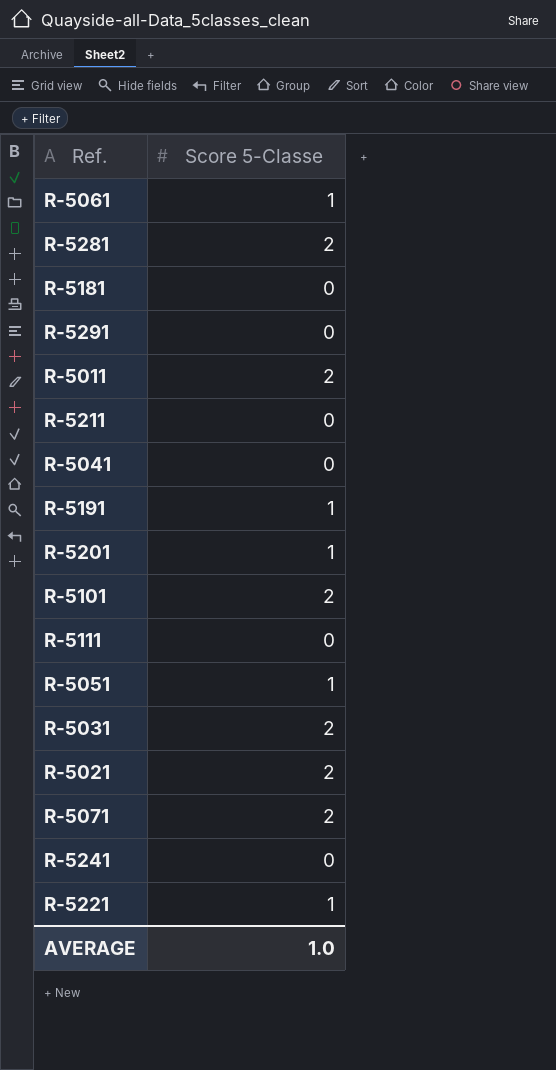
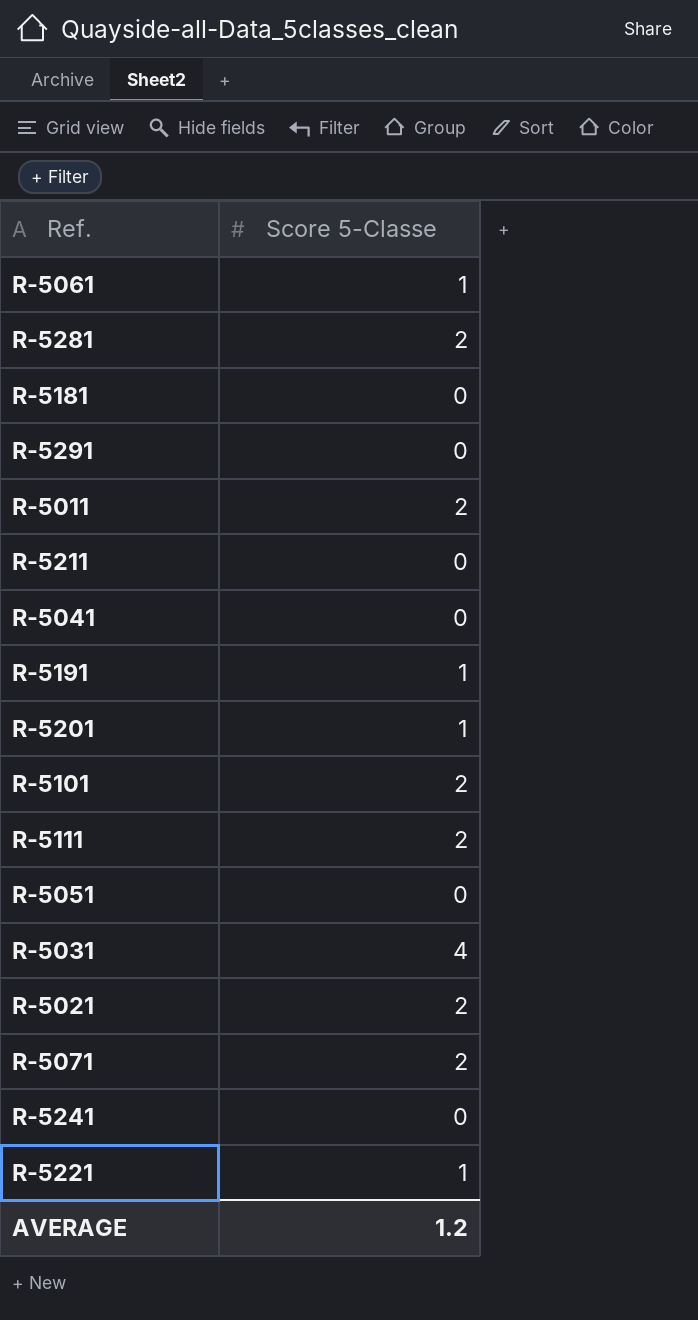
R-5111 | Score 5-Classe: 0 -> 2
R-5051 | Score 5-Classe: 1 -> 0
R-5031 | Score 5-Classe: 2 -> 4
AVERAGE | Score 5-Classe: 1.0 -> 1.2

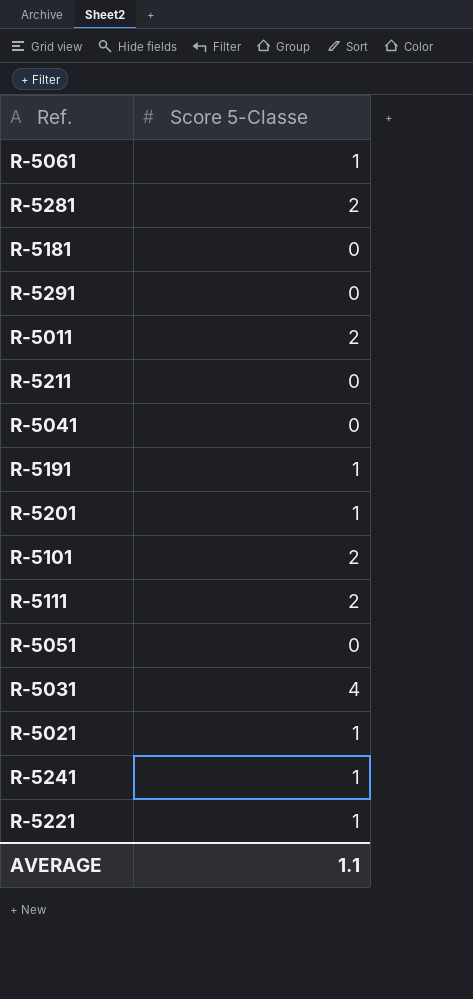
row R-5071: 2 -> none
R-5021 | Score 5-Classe: 2 -> 1
R-5241 | Score 5-Classe: 0 -> 1
AVERAGE | Score 5-Classe: 1.2 -> 1.1

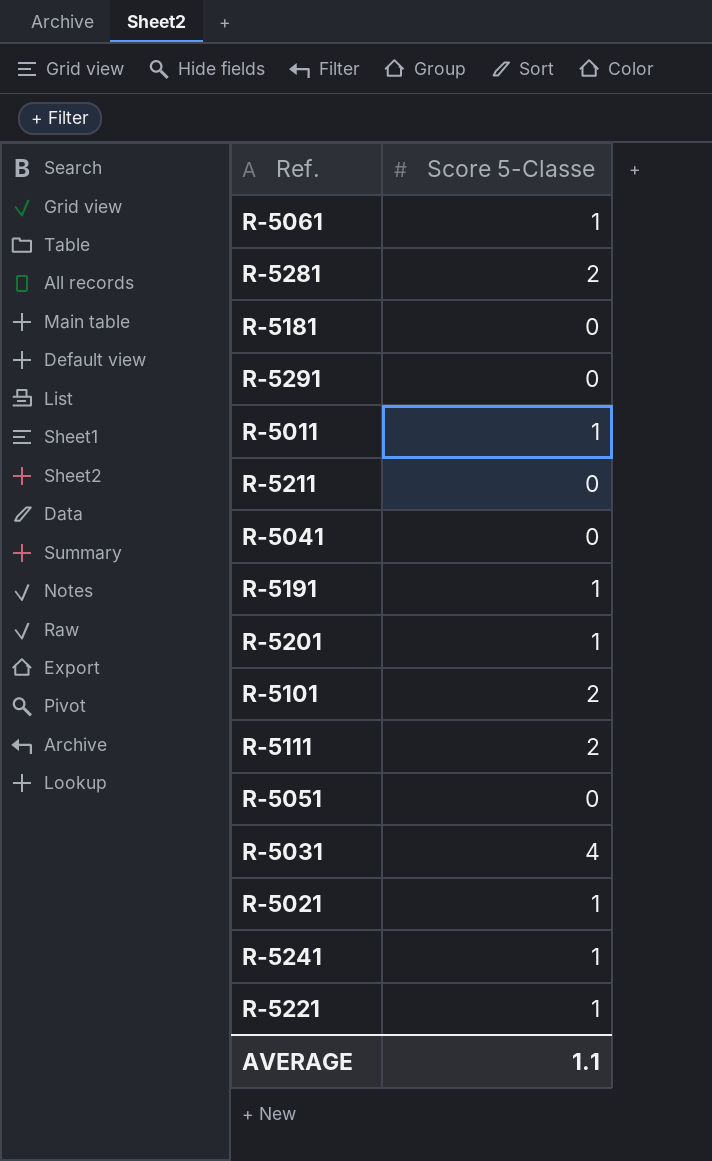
R-5011 | Score 5-Classe: 2 -> 1

